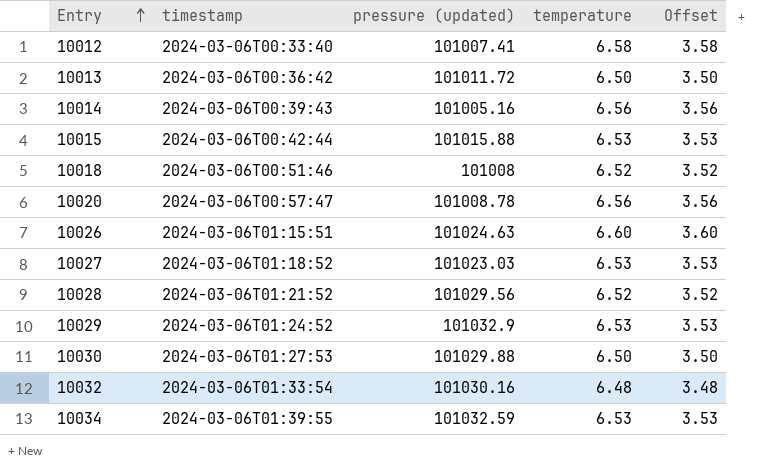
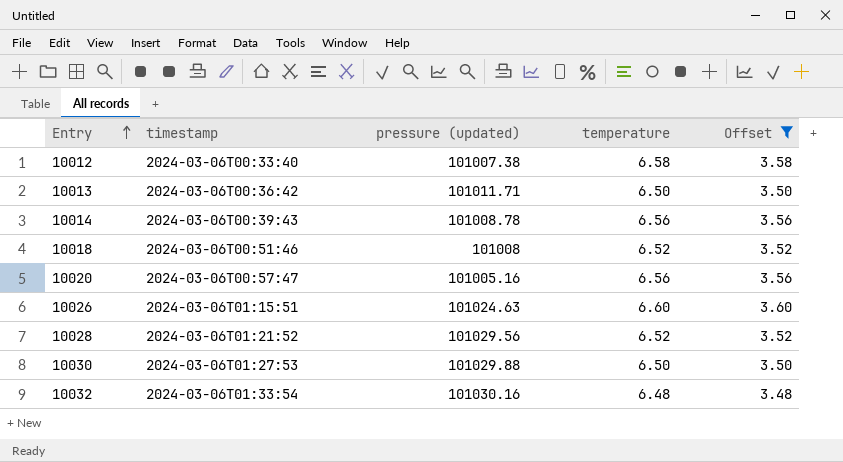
filter: none -> Offset != 3.53
10012 | pressure (updated): 101007.41 -> 101007.38
10013 | pressure (updated): 101011.72 -> 101011.71
10014 | pressure (updated): 101005.16 -> 101008.78
10020 | pressure (updated): 101008.78 -> 101005.16

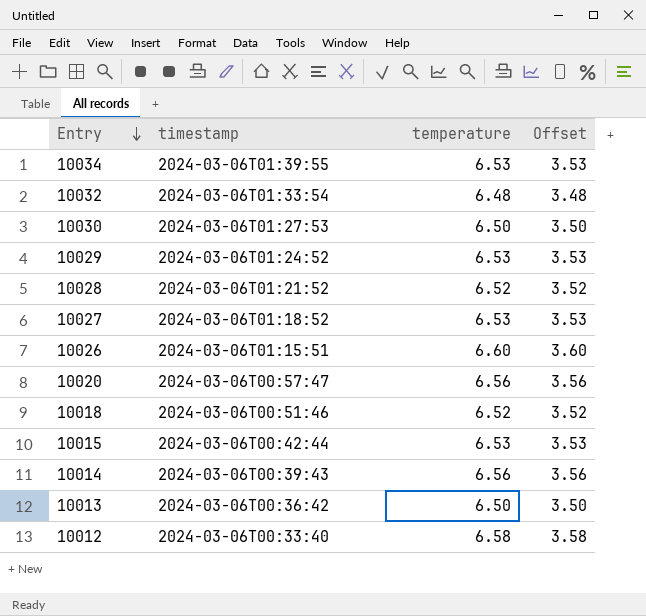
filter: Offset != 3.53 -> none
row order: Entry ascending -> Entry descending
column pressure (updated) | position: 3 -> none

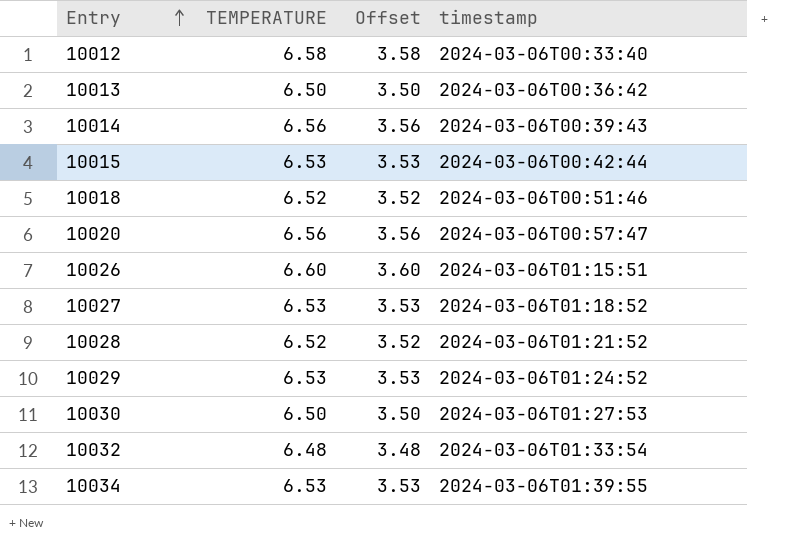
row order: Entry descending -> Entry ascending
column name: temperature -> TEMPERATURE
column timestamp | position: 2 -> 4

